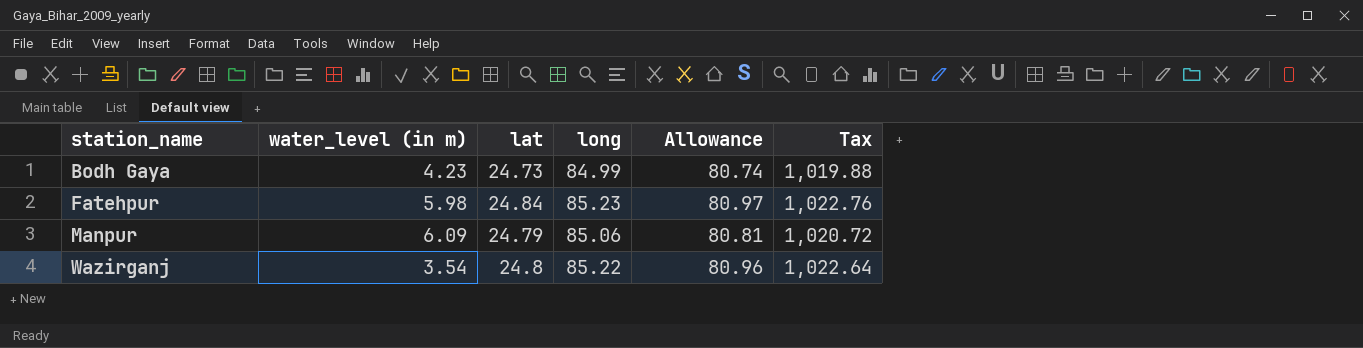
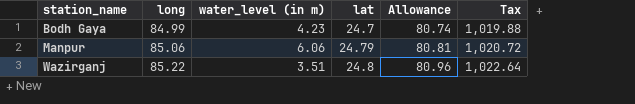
column long | position: 4 -> 2
row Fatehpur: 5.98 | 24.84 | 85.23 | 80.97 | 1,022.76 -> none
Bodh Gaya | lat: 24.73 -> 24.7
Manpur | water_level (in m): 6.09 -> 6.06
Wazirganj | water_level (in m): 3.54 -> 3.51

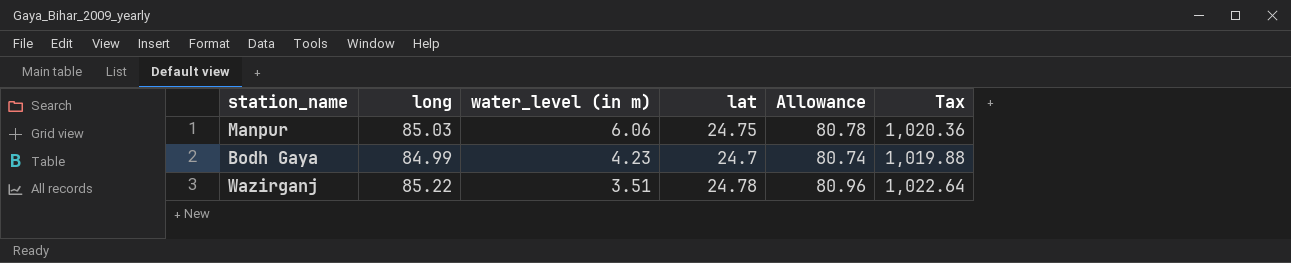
row order: station_name ascending -> water_level (in m) descending
Manpur | long: 85.06 -> 85.03
Manpur | lat: 24.79 -> 24.75
Manpur | Allowance: 80.81 -> 80.78
Manpur | Tax: 1,020.72 -> 1,020.36
Wazirganj | lat: 24.8 -> 24.78

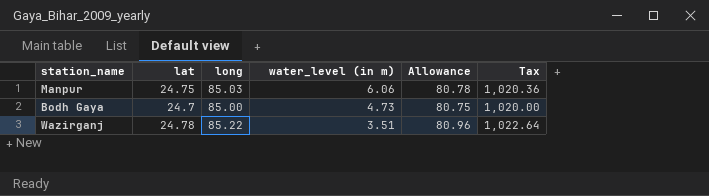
column lat | position: 4 -> 2
Bodh Gaya | long: 84.99 -> 85.00
Bodh Gaya | water_level (in m): 4.23 -> 4.73
Bodh Gaya | Allowance: 80.74 -> 80.75
Bodh Gaya | Tax: 1,019.88 -> 1,020.00

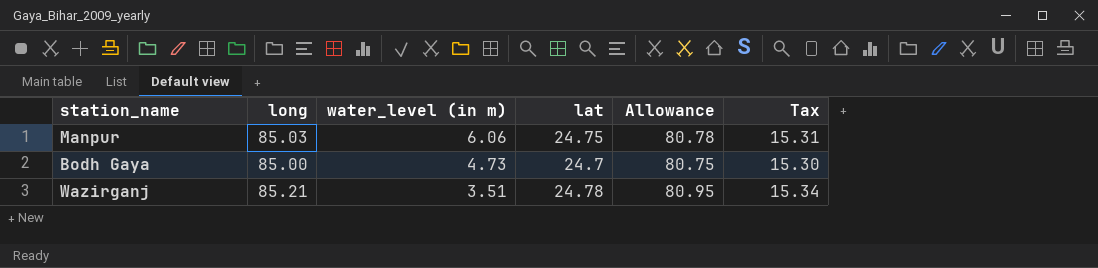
column lat | position: 2 -> 4
column Tax | formula: [long] * 12 -> [long] * 0.18
Wazirganj | long: 85.22 -> 85.21
Wazirganj | Allowance: 80.96 -> 80.95

